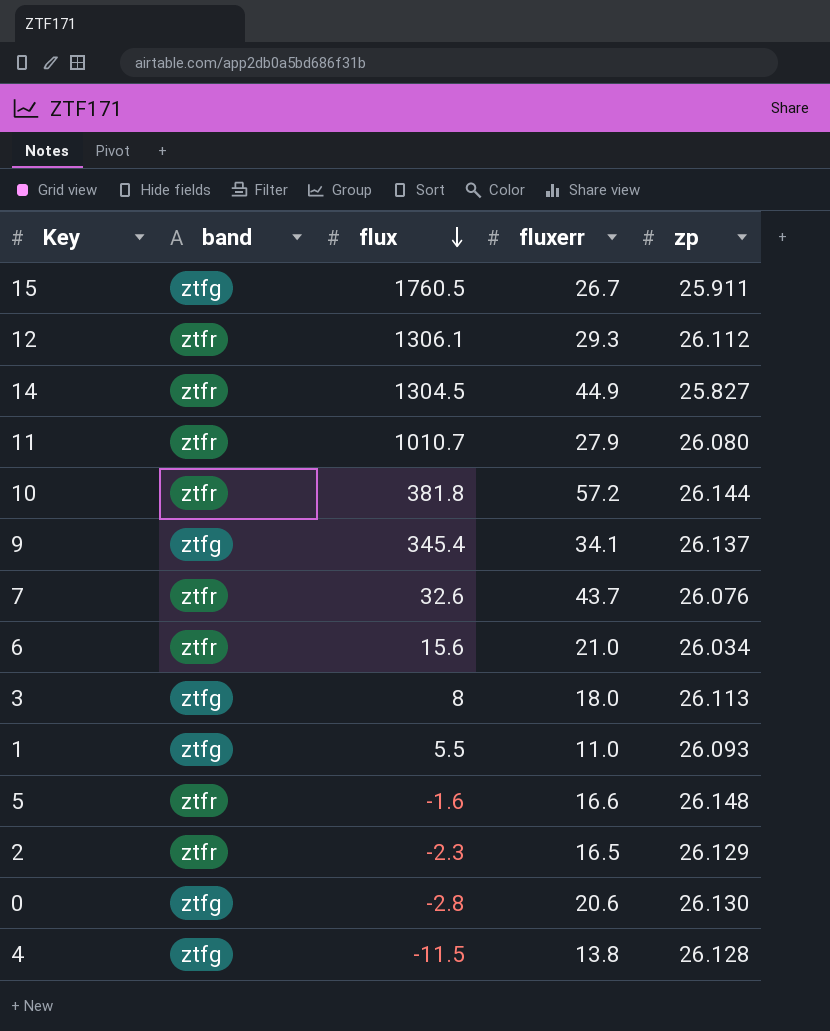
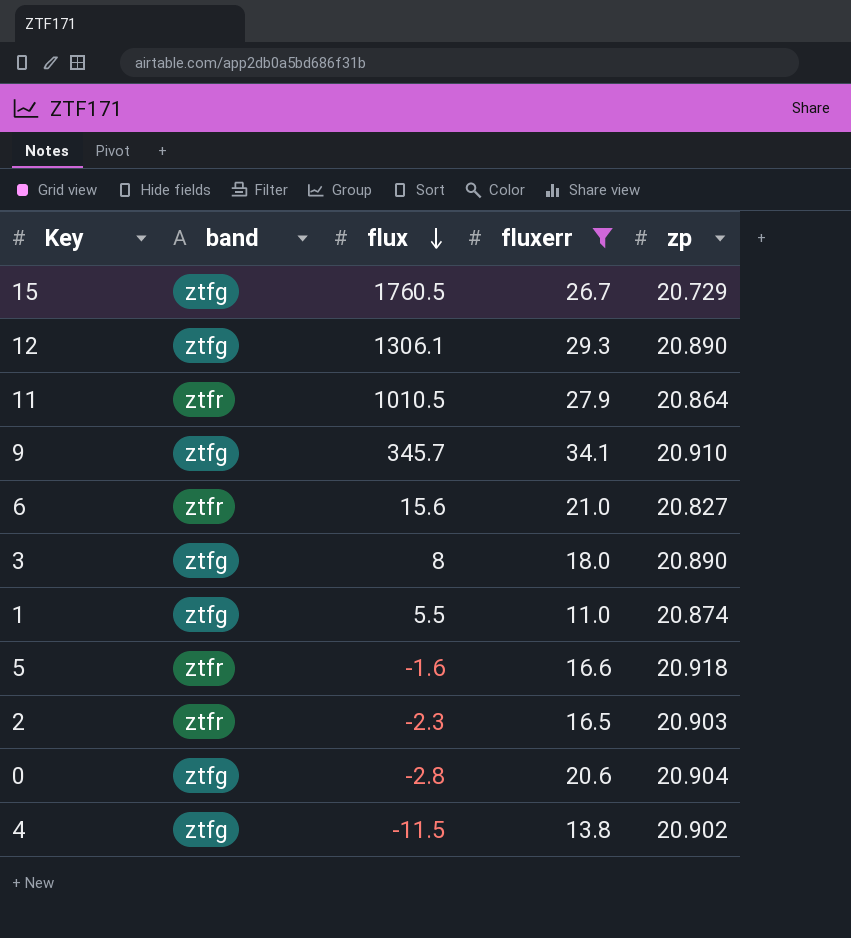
filter: none -> fluxerr <= 34.1
15 | zp: 25.911 -> 20.729
12 | band: ztfr -> ztfg
12 | zp: 26.112 -> 20.890
11 | flux: 1010.7 -> 1010.5
11 | zp: 26.080 -> 20.864
9 | flux: 345.4 -> 345.7
9 | zp: 26.137 -> 20.910
6 | zp: 26.034 -> 20.827
3 | zp: 26.113 -> 20.890
1 | zp: 26.093 -> 20.874
5 | zp: 26.148 -> 20.918
2 | zp: 26.129 -> 20.903
0 | zp: 26.130 -> 20.904
4 | zp: 26.128 -> 20.902

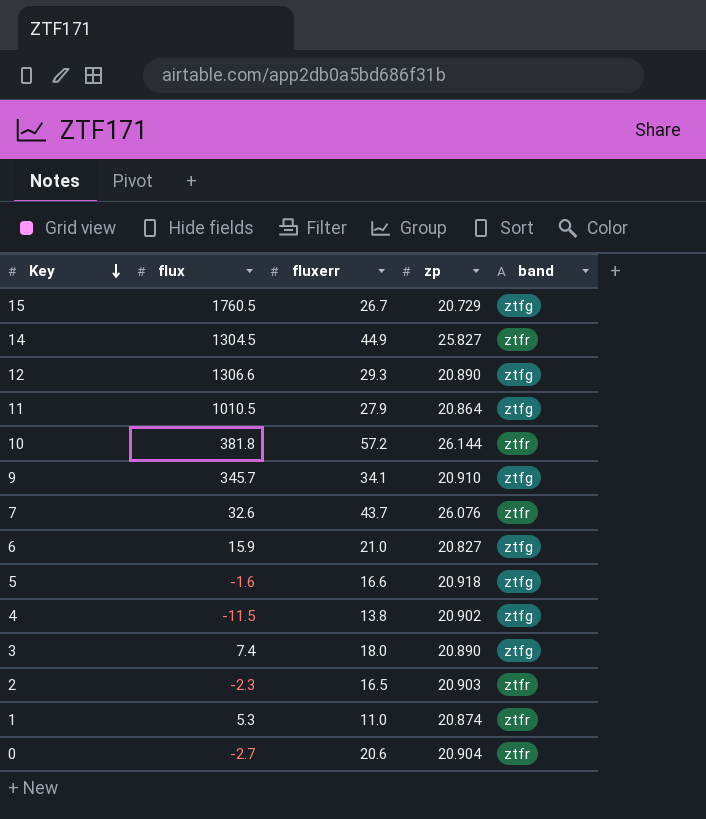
filter: fluxerr <= 34.1 -> none
row order: flux descending -> Key descending
column band | position: 2 -> 5
12 | flux: 1306.1 -> 1306.6
11 | band: ztfr -> ztfg
6 | flux: 15.6 -> 15.9
6 | band: ztfr -> ztfg
5 | band: ztfr -> ztfg
3 | flux: 8 -> 7.4
1 | flux: 5.5 -> 5.3
1 | band: ztfg -> ztfr
0 | flux: -2.8 -> -2.7
0 | band: ztfg -> ztfr

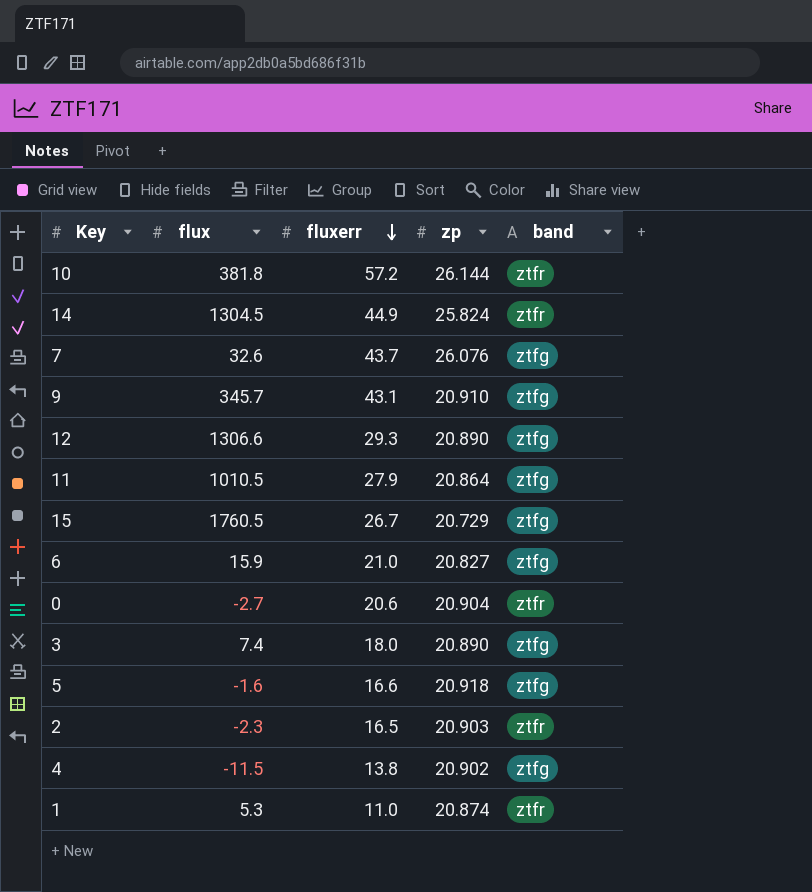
row order: Key descending -> fluxerr descending
14 | zp: 25.827 -> 25.824
7 | band: ztfr -> ztfg
9 | fluxerr: 34.1 -> 43.1

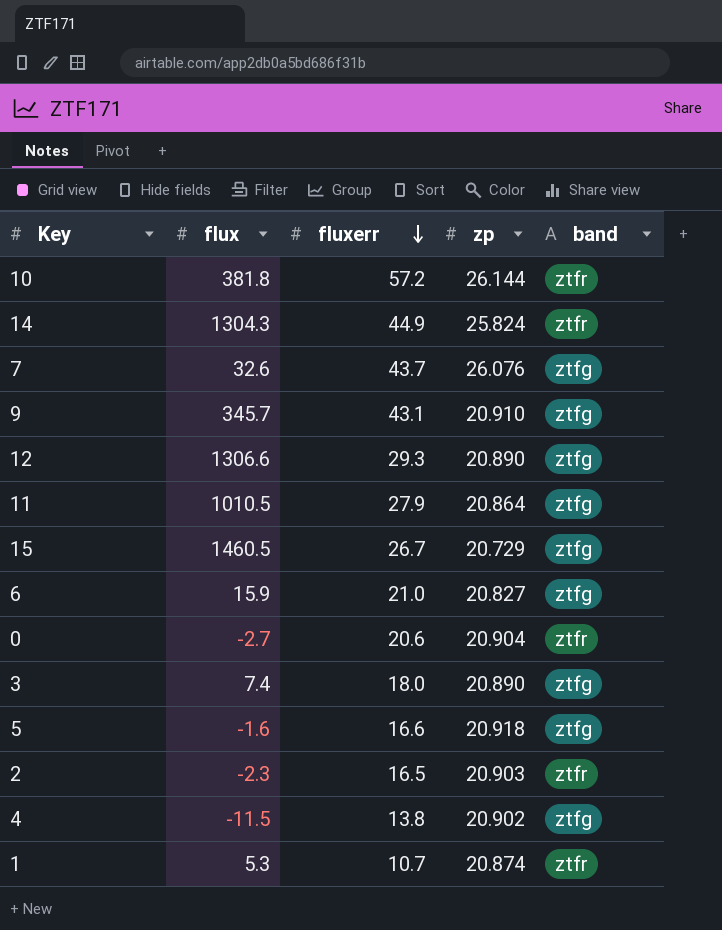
14 | flux: 1304.5 -> 1304.3
15 | flux: 1760.5 -> 1460.5
1 | fluxerr: 11.0 -> 10.7

